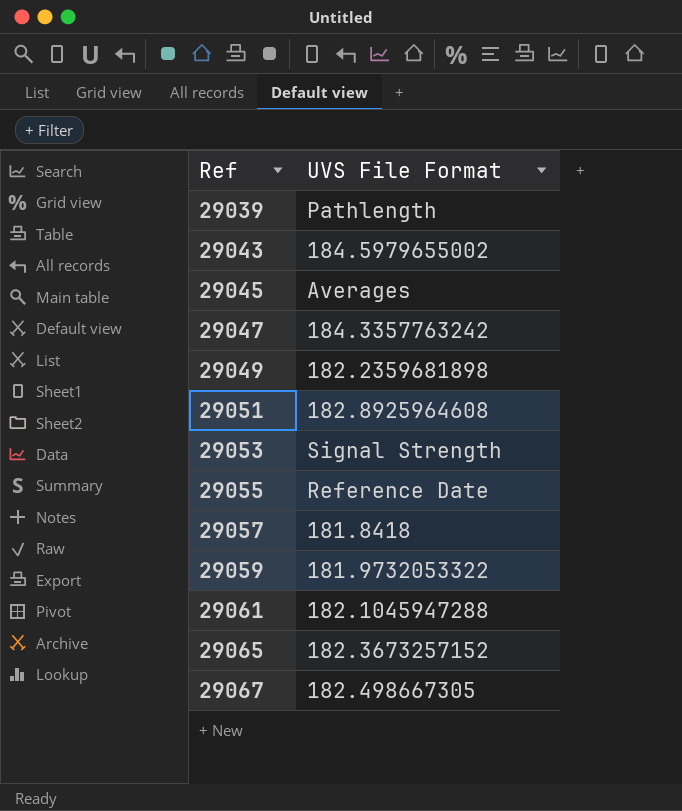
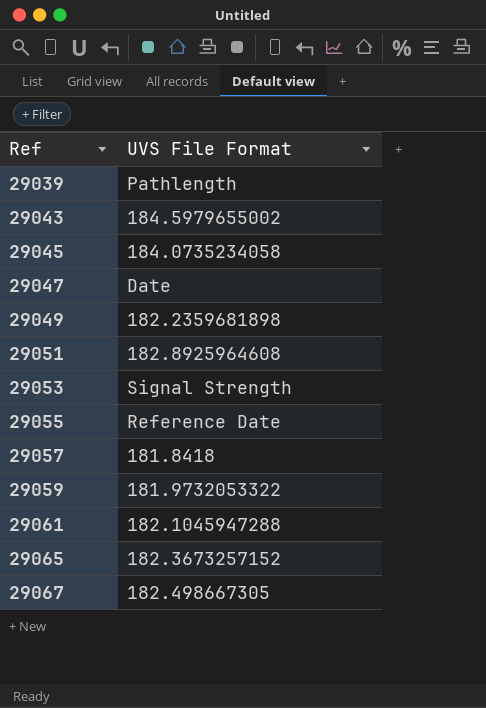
29045 | UVS File Format: Averages -> 184.0735234058
29047 | UVS File Format: 184.3357763242 -> Date

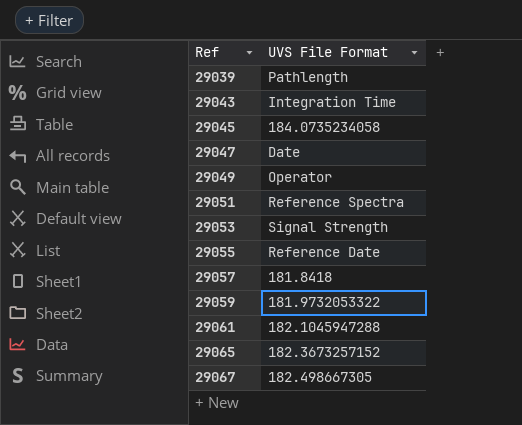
29043 | UVS File Format: 184.5979655002 -> Integration Time
29049 | UVS File Format: 182.2359681898 -> Operator
29051 | UVS File Format: 182.8925964608 -> Reference Spectra

